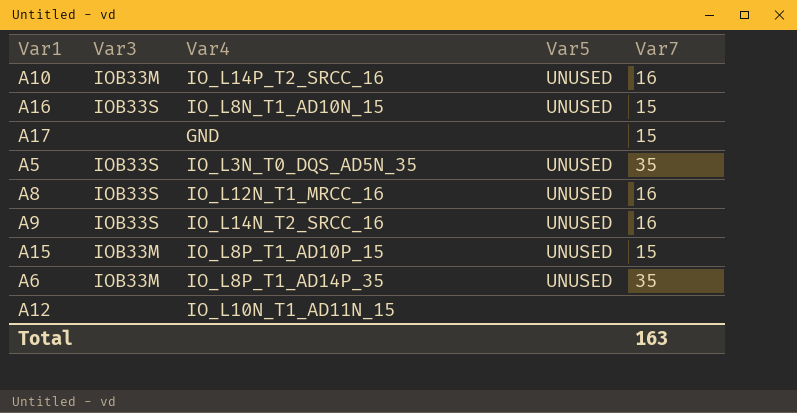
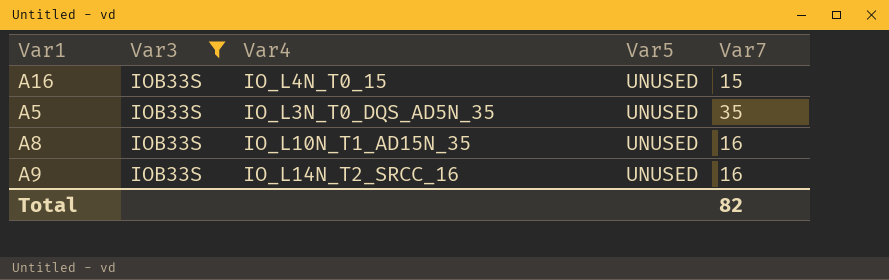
filter: none -> Var3 = IOB33S
A16 | Var4: IO_L8N_T1_AD10N_15 -> IO_L4N_T0_15
A8 | Var4: IO_L12N_T1_MRCC_16 -> IO_L10N_T1_AD15N_35
Total | Var7: 163 -> 82

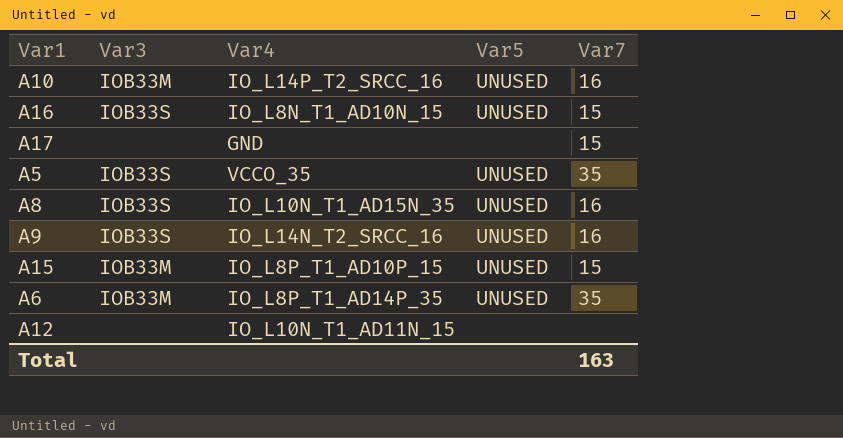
filter: Var3 = IOB33S -> none
A16 | Var4: IO_L4N_T0_15 -> IO_L8N_T1_AD10N_15
A5 | Var4: IO_L3N_T0_DQS_AD5N_35 -> VCCO_35
Total | Var7: 82 -> 163

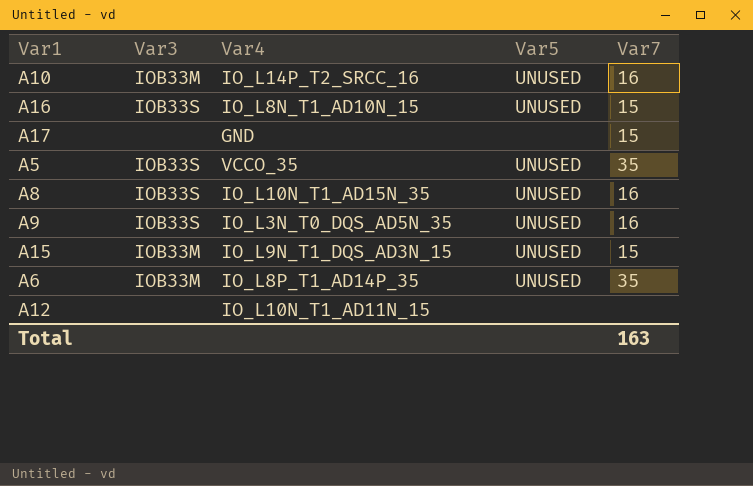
A9 | Var4: IO_L14N_T2_SRCC_16 -> IO_L3N_T0_DQS_AD5N_35
A15 | Var4: IO_L8P_T1_AD10P_15 -> IO_L9N_T1_DQS_AD3N_15

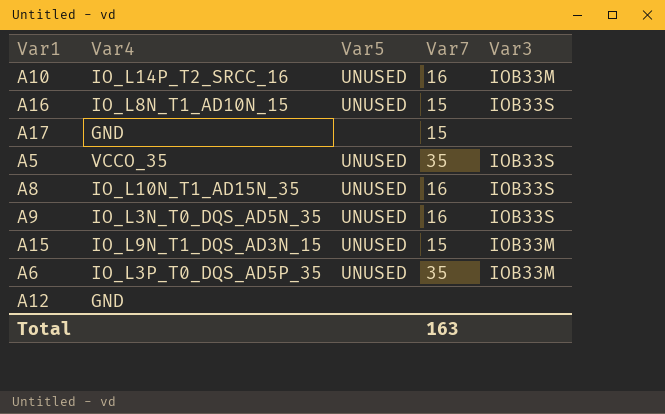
column Var3 | position: 2 -> 5
A6 | Var4: IO_L8P_T1_AD14P_35 -> IO_L3P_T0_DQS_AD5P_35
A12 | Var4: IO_L10N_T1_AD11N_15 -> GND

